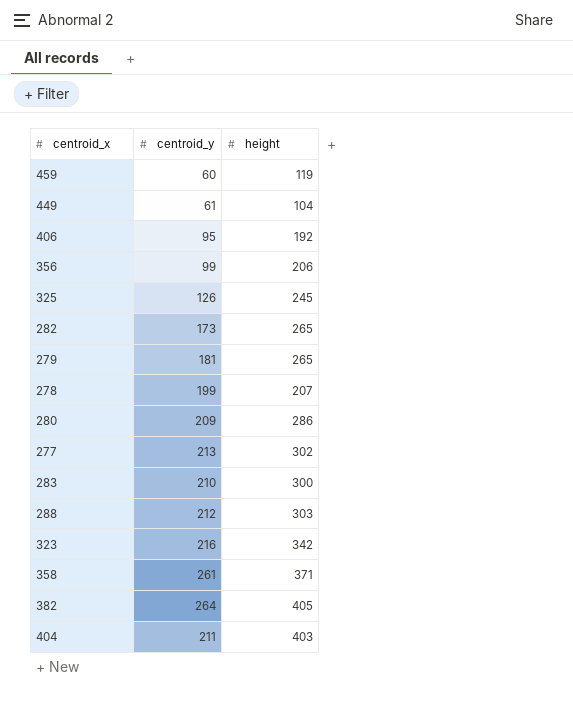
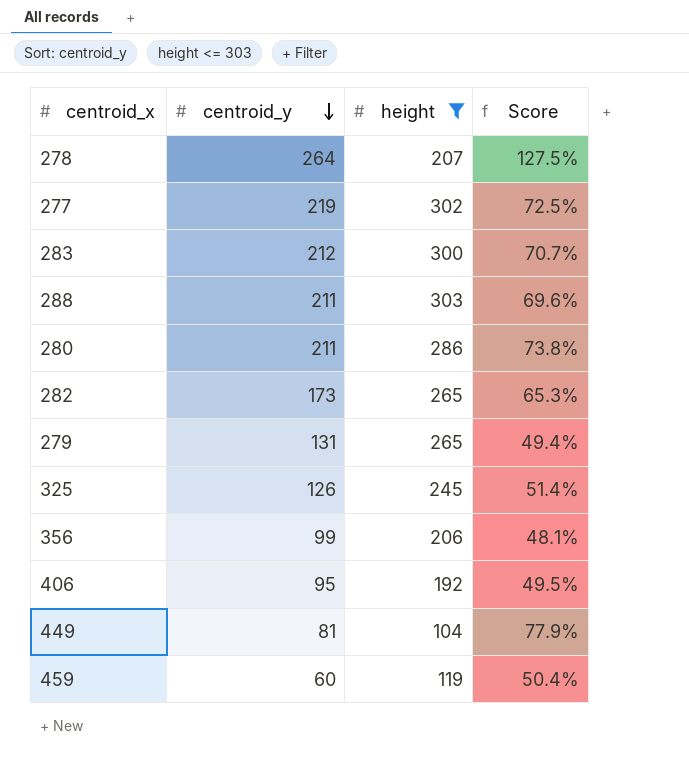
filter: none -> height <= 303
row order: none -> centroid_y descending
column Score | formula: none -> [centroid_y] / [height]
278 | centroid_y: 199 -> 264
277 | centroid_y: 213 -> 219
283 | centroid_y: 210 -> 212
288 | centroid_y: 212 -> 211
280 | centroid_y: 209 -> 211
279 | centroid_y: 181 -> 131
449 | centroid_y: 61 -> 81

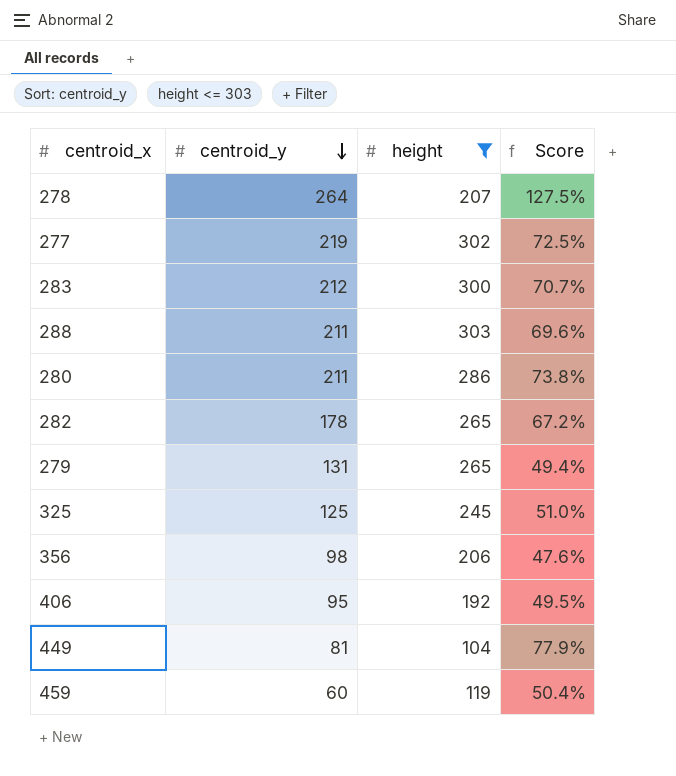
282 | centroid_y: 173 -> 178
282 | Score: 65.3% -> 67.2%
325 | centroid_y: 126 -> 125
325 | Score: 51.4% -> 51.0%
356 | centroid_y: 99 -> 98
356 | Score: 48.1% -> 47.6%

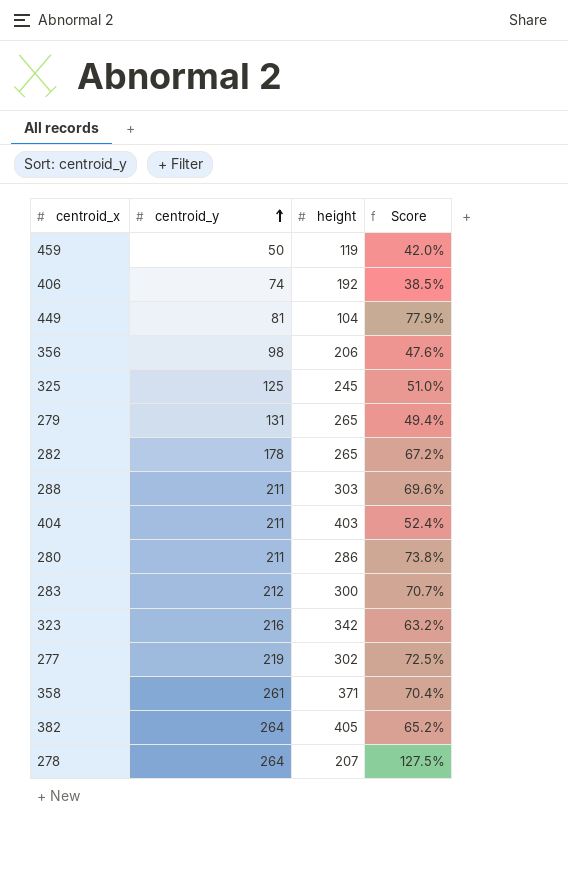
filter: height <= 303 -> none
row order: centroid_y descending -> centroid_y ascending
459 | centroid_y: 60 -> 50
459 | Score: 50.4% -> 42.0%
406 | centroid_y: 95 -> 74
406 | Score: 49.5% -> 38.5%

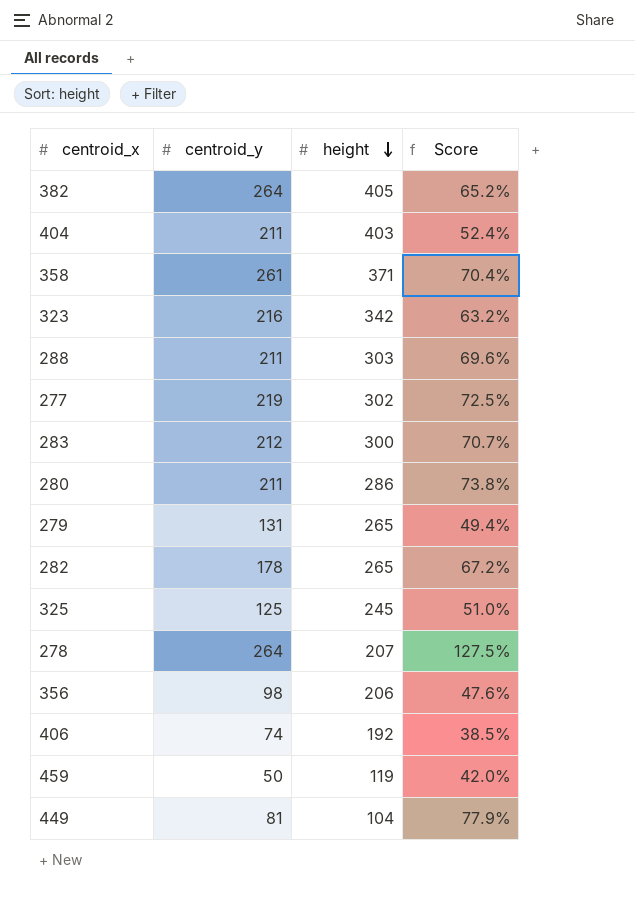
row order: centroid_y ascending -> height descending

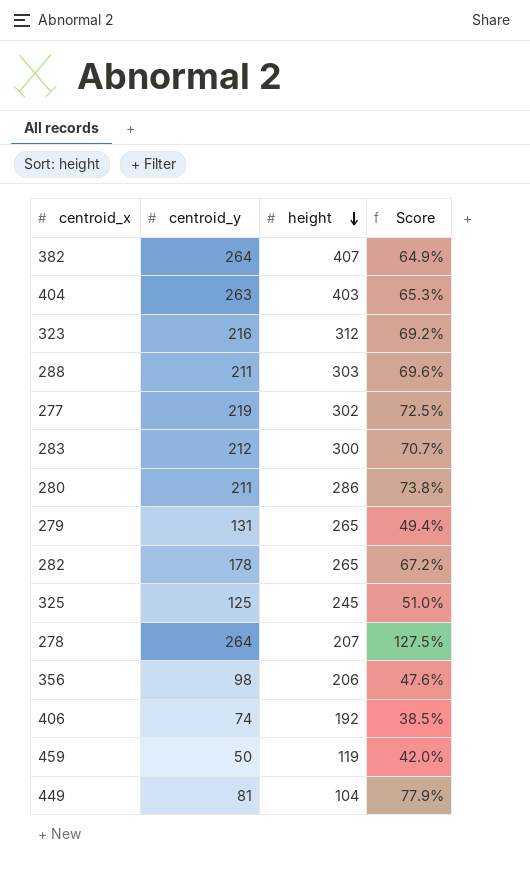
row 358: 261 | 371 | 70.4% -> none
382 | height: 405 -> 407
382 | Score: 65.2% -> 64.9%
404 | centroid_y: 211 -> 263
404 | Score: 52.4% -> 65.3%
323 | height: 342 -> 312
323 | Score: 63.2% -> 69.2%

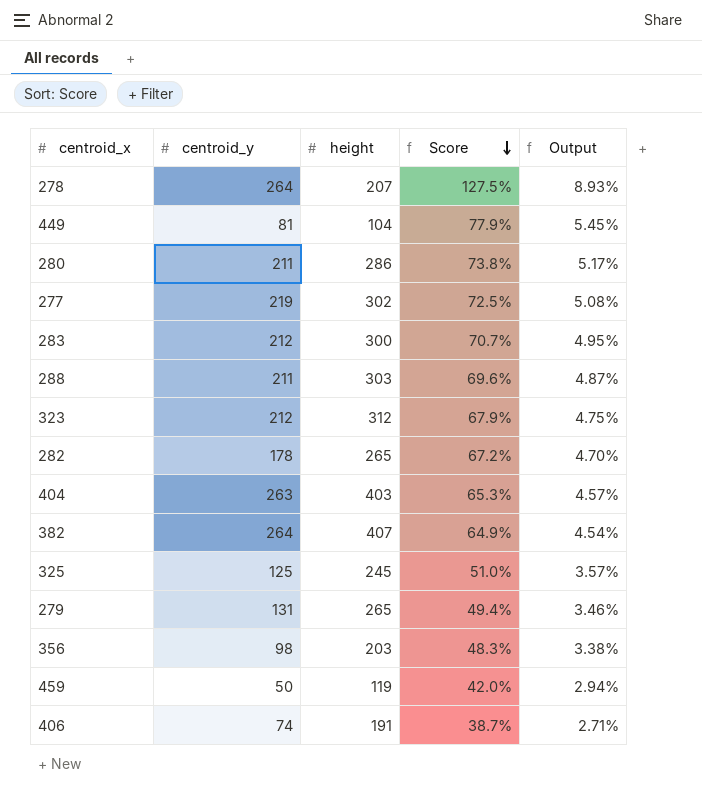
row order: height descending -> Score descending
column Output | formula: none -> [Score] * 0.07
323 | centroid_y: 216 -> 212
323 | Score: 69.2% -> 67.9%
356 | height: 206 -> 203
356 | Score: 47.6% -> 48.3%
406 | height: 192 -> 191
406 | Score: 38.5% -> 38.7%

